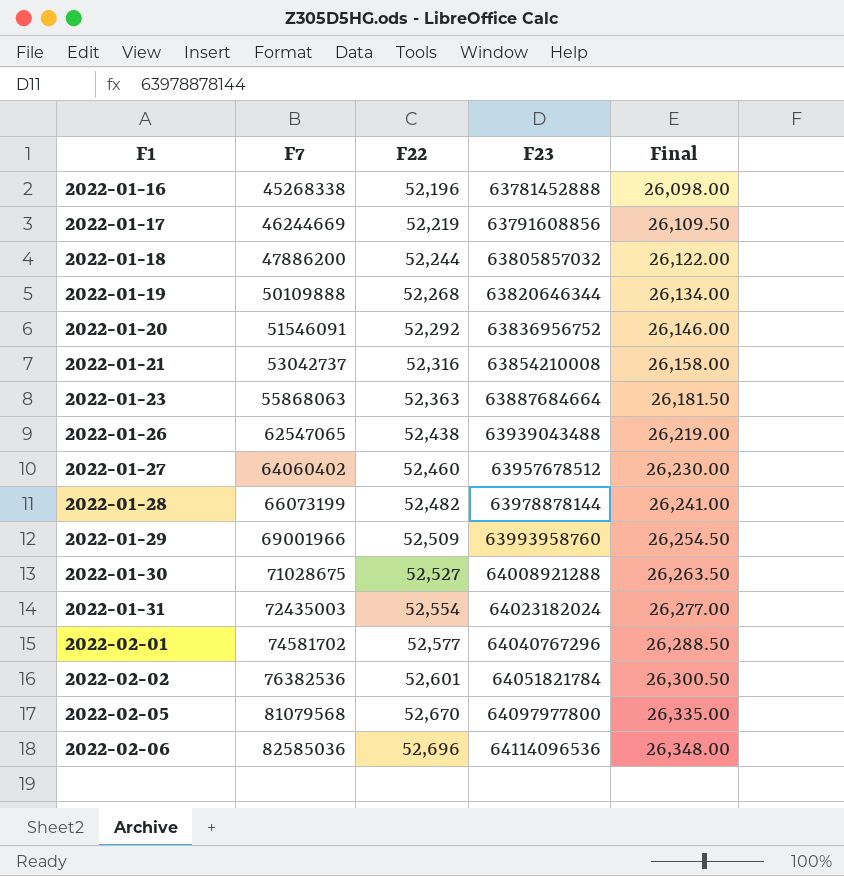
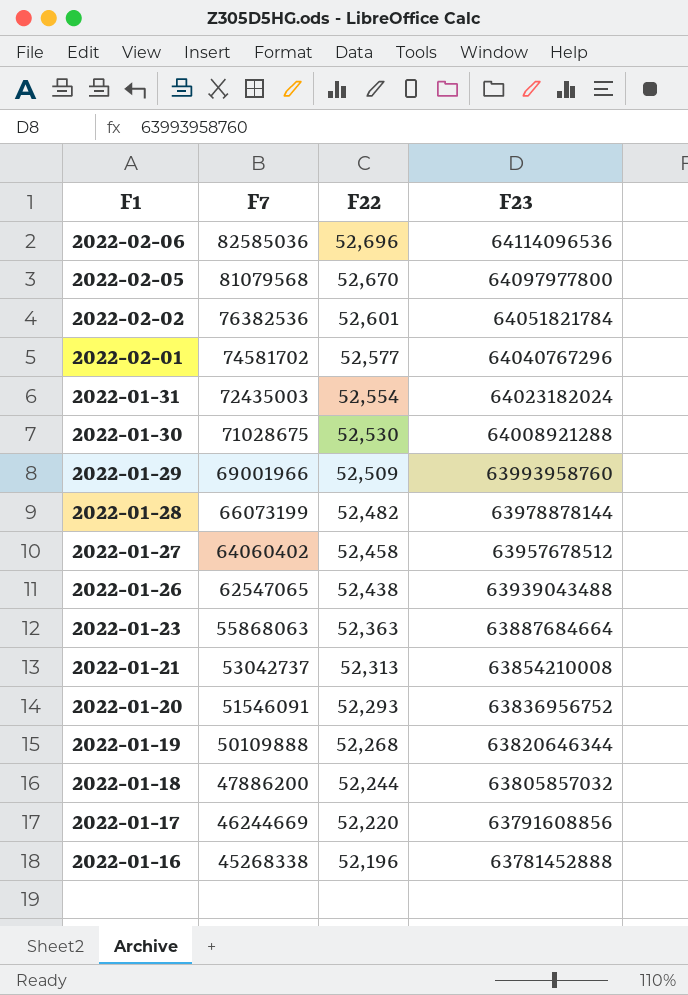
row order: F1 ascending -> F1 descending
column Final | formula: [F22] * 0.5 -> none
2022-01-30 | F22: 52,527 -> 52,530
2022-01-27 | F22: 52,460 -> 52,458
2022-01-21 | F22: 52,316 -> 52,313
2022-01-20 | F22: 52,292 -> 52,293
2022-01-17 | F22: 52,219 -> 52,220

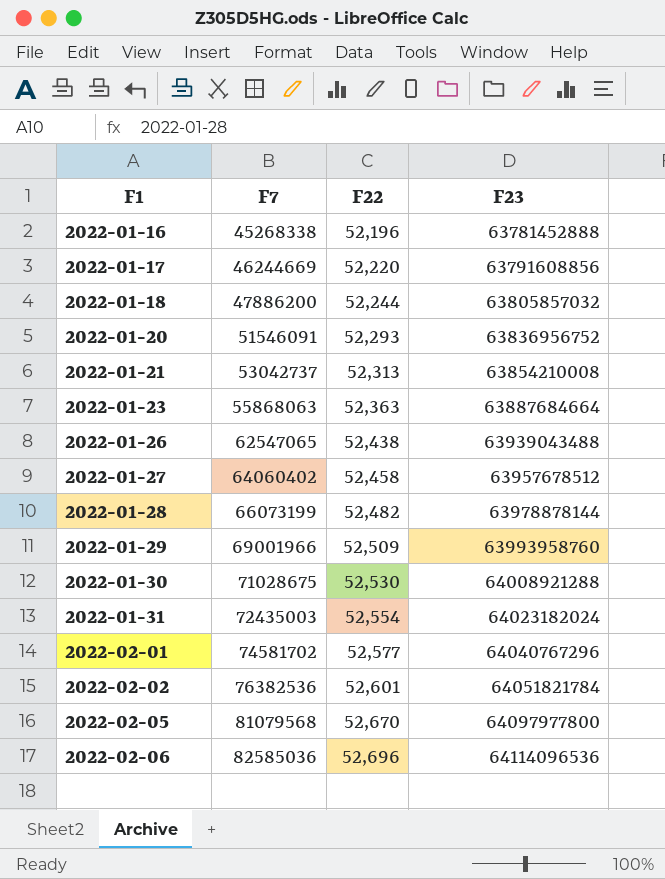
row order: F1 descending -> F1 ascending
row 2022-01-19: 50109888 | 52,268 | 63820646344 -> none

